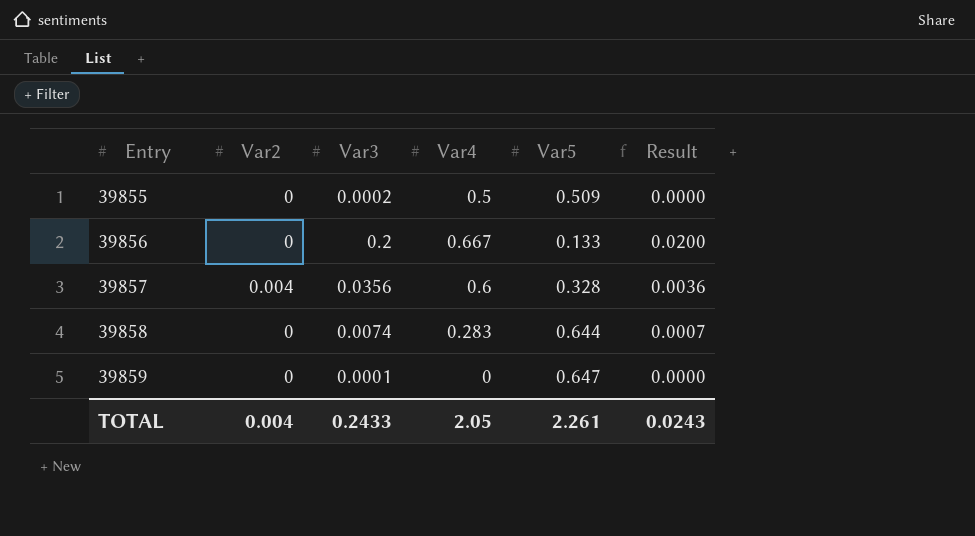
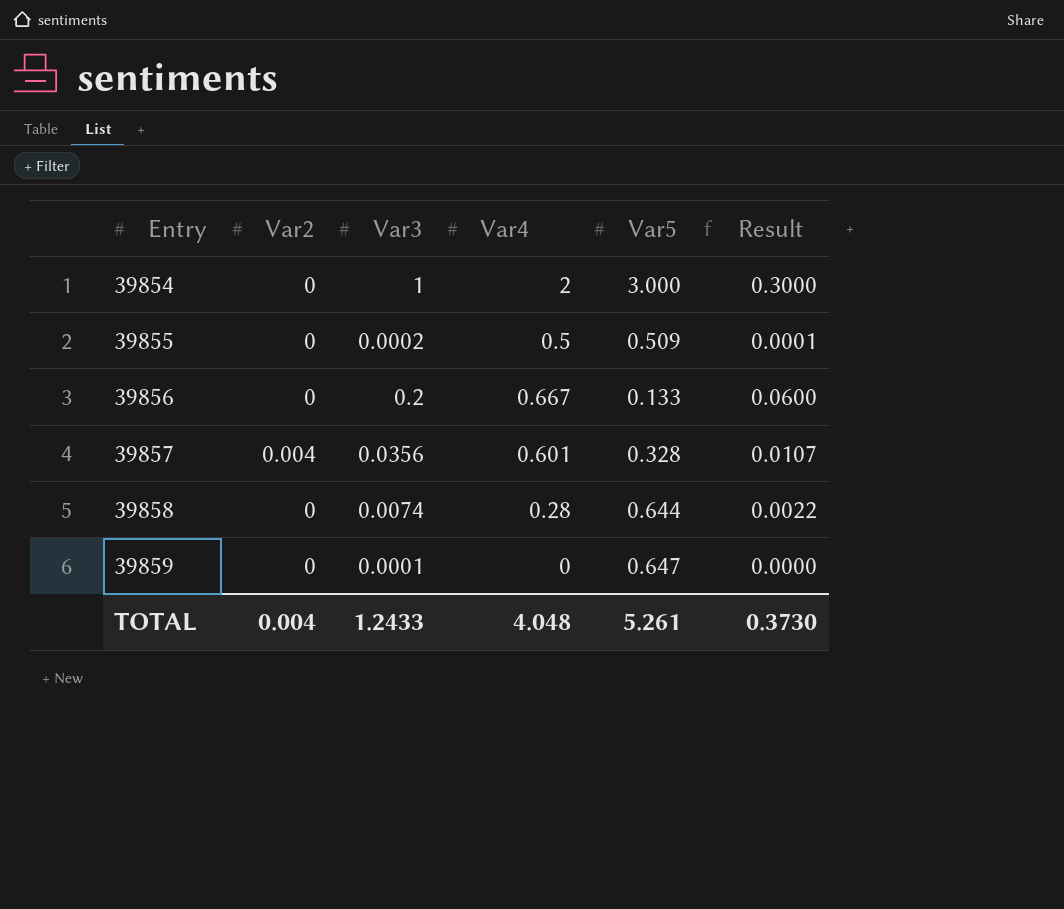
column Result | formula: [Var3] * 0.1 -> [Var3] * 0.3
row 39854: none -> 0 | 1 | 2 | 3.000 | 0.3000
39857 | Var4: 0.6 -> 0.601
39858 | Var4: 0.283 -> 0.28
TOTAL | Var3: 0.2433 -> 1.2433
TOTAL | Var4: 2.05 -> 4.048
TOTAL | Var5: 2.261 -> 5.261
TOTAL | Result: 0.0243 -> 0.3730

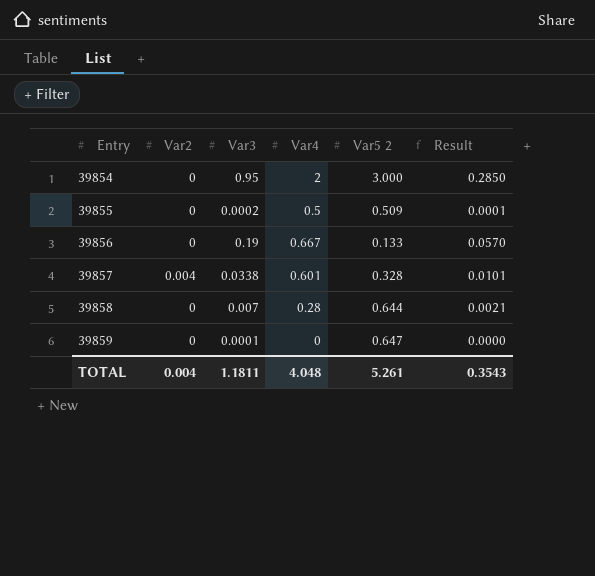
column name: Var5 -> Var5 2
39854 | Var3: 1 -> 0.95
39854 | Result: 0.3000 -> 0.2850
39856 | Var3: 0.2 -> 0.19
39856 | Result: 0.0600 -> 0.0570
39857 | Var3: 0.0356 -> 0.0338
39857 | Result: 0.0107 -> 0.0101
39858 | Var3: 0.0074 -> 0.007
39858 | Result: 0.0022 -> 0.0021
TOTAL | Var3: 1.2433 -> 1.1811
TOTAL | Result: 0.3730 -> 0.3543

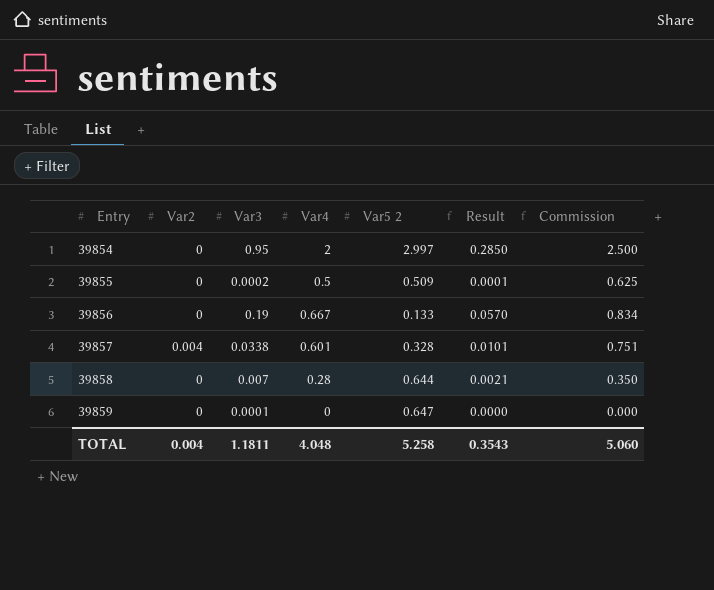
column Commission | formula: none -> [Var4] * 1.25
39854 | Var5 2: 3.000 -> 2.997
TOTAL | Var5 2: 5.261 -> 5.258

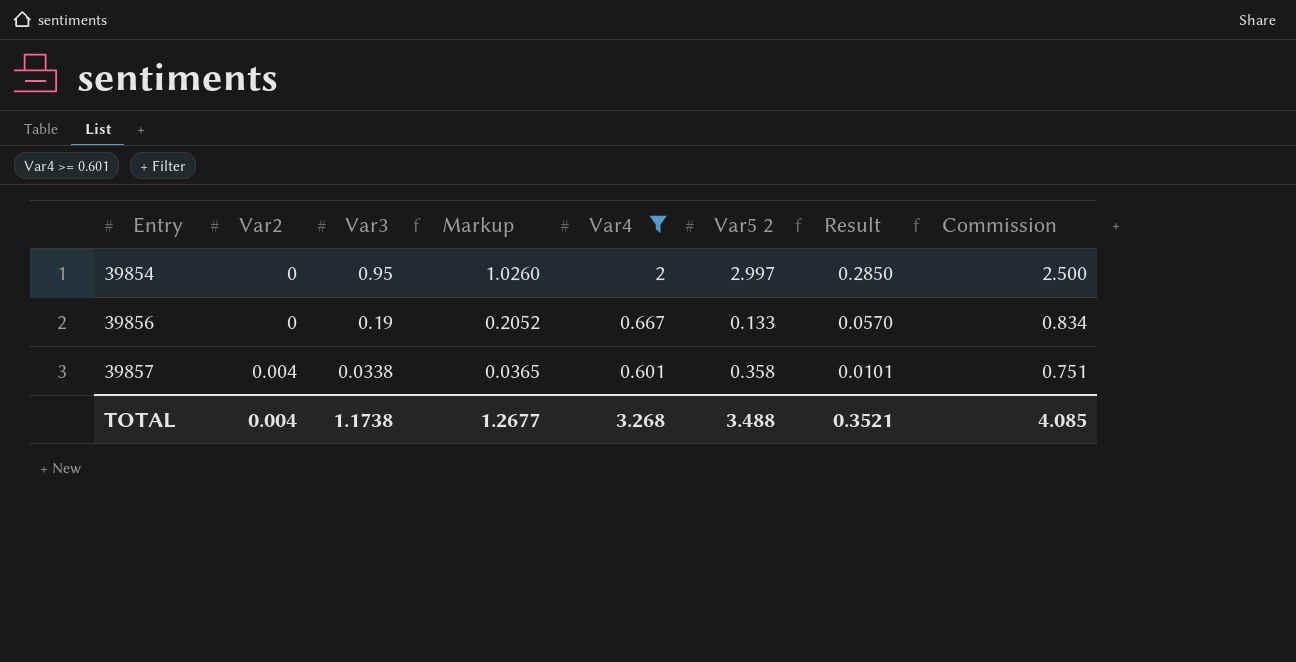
filter: none -> Var4 >= 0.601
column Markup | formula: none -> [Var3] * 1.08
39857 | Var5 2: 0.328 -> 0.358
TOTAL | Var3: 1.1811 -> 1.1738
TOTAL | Var4: 4.048 -> 3.268
TOTAL | Var5 2: 5.258 -> 3.488
TOTAL | Result: 0.3543 -> 0.3521
TOTAL | Commission: 5.060 -> 4.085

